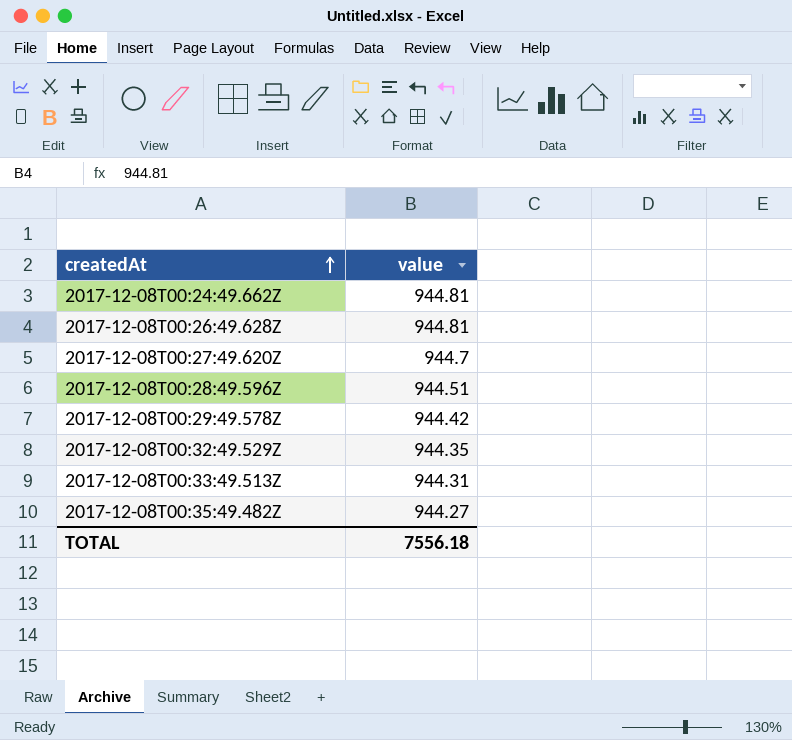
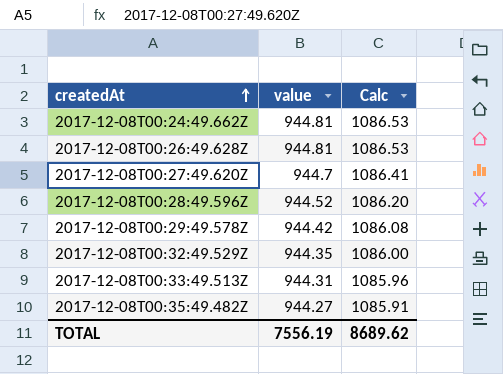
column Calc | formula: none -> [value] * 1.15
2017-12-08T00:28:49.596Z | value: 944.51 -> 944.52
TOTAL | value: 7556.18 -> 7556.19

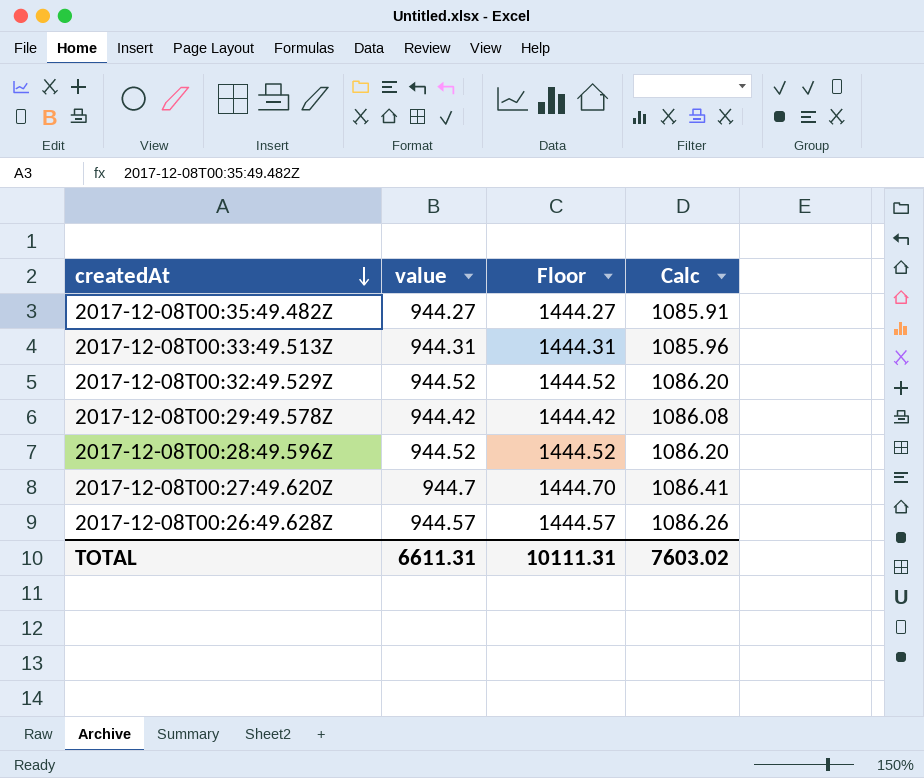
row order: createdAt ascending -> createdAt descending
column Floor | formula: none -> [value] + 500
row 2017-12-08T00:24:49.662Z: 944.81 | 1086.53 -> none
2017-12-08T00:32:49.529Z | value: 944.35 -> 944.52
2017-12-08T00:32:49.529Z | Calc: 1086.00 -> 1086.20
2017-12-08T00:26:49.628Z | value: 944.81 -> 944.57
2017-12-08T00:26:49.628Z | Calc: 1086.53 -> 1086.26
TOTAL | value: 7556.19 -> 6611.31
TOTAL | Calc: 8689.62 -> 7603.02

